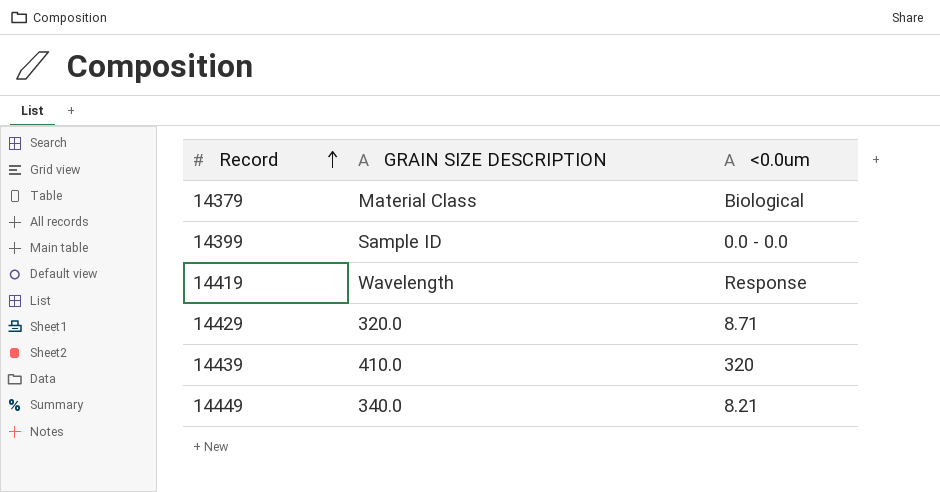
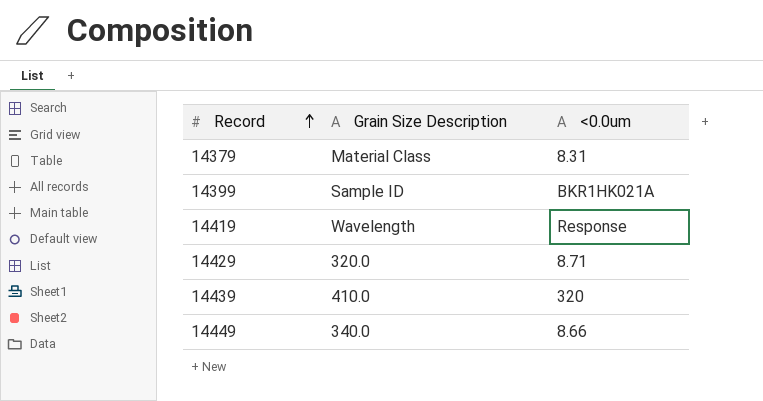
column name: GRAIN SIZE DESCRIPTION -> Grain Size Description
14379 | <0.0um: Biological -> 8.31
14399 | <0.0um: 0.0 - 0.0 -> BKR1HK021A
14449 | <0.0um: 8.21 -> 8.66

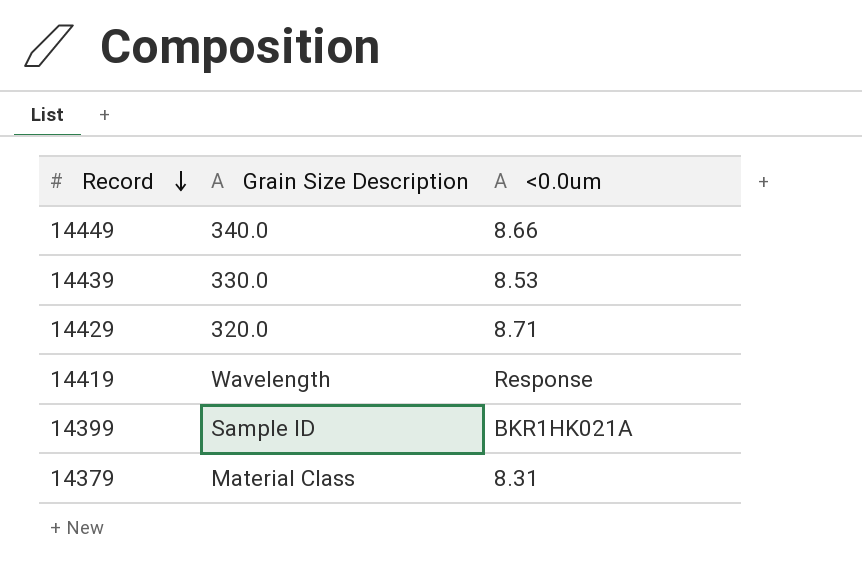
row order: Record ascending -> Record descending
14439 | Grain Size Description: 410.0 -> 330.0
14439 | <0.0um: 320 -> 8.53

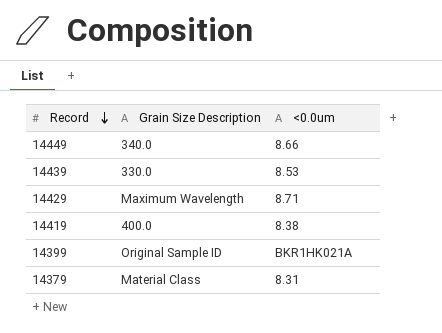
14429 | Grain Size Description: 320.0 -> Maximum Wavelength
14419 | Grain Size Description: Wavelength -> 400.0
14419 | <0.0um: Response -> 8.38
14399 | Grain Size Description: Sample ID -> Original Sample ID

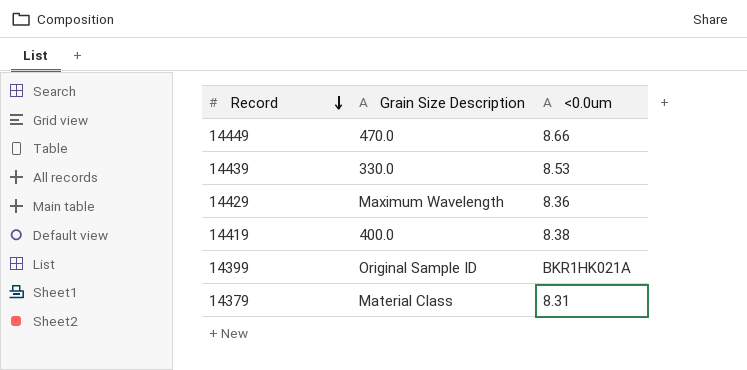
14449 | Grain Size Description: 340.0 -> 470.0
14429 | <0.0um: 8.71 -> 8.36

